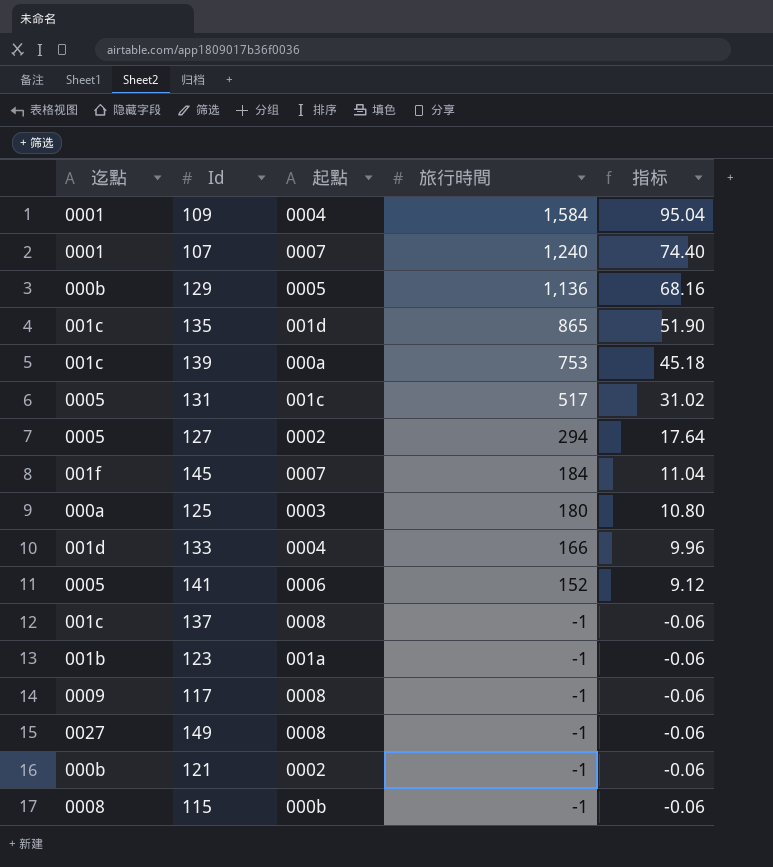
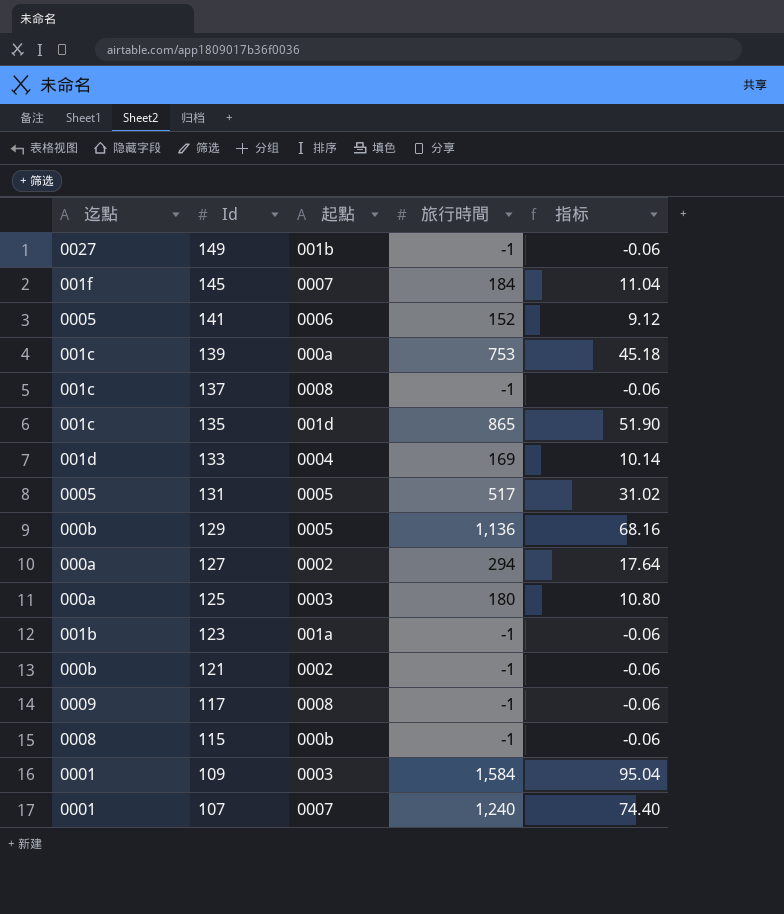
row order: 旅行時間 descending -> Id descending
149 | 起點: 0008 -> 001b
133 | 旅行時間: 166 -> 169
133 | 指标: 9.96 -> 10.14
131 | 起點: 001c -> 0005
127 | 迄點: 0005 -> 000a
109 | 起點: 0004 -> 0003

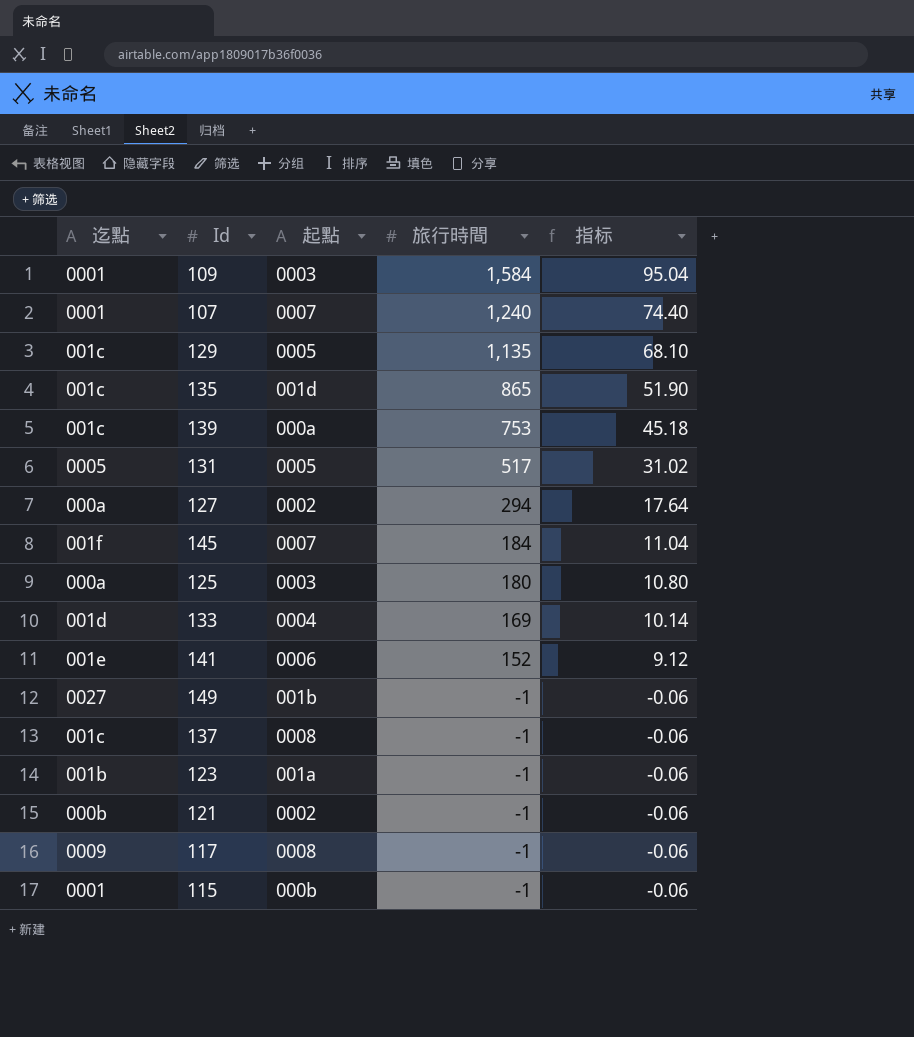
row order: Id descending -> 旅行時間 descending
129 | 迄點: 000b -> 001c
129 | 旅行時間: 1,136 -> 1,135
129 | 指标: 68.16 -> 68.10
141 | 迄點: 0005 -> 001e
115 | 迄點: 0008 -> 0001

